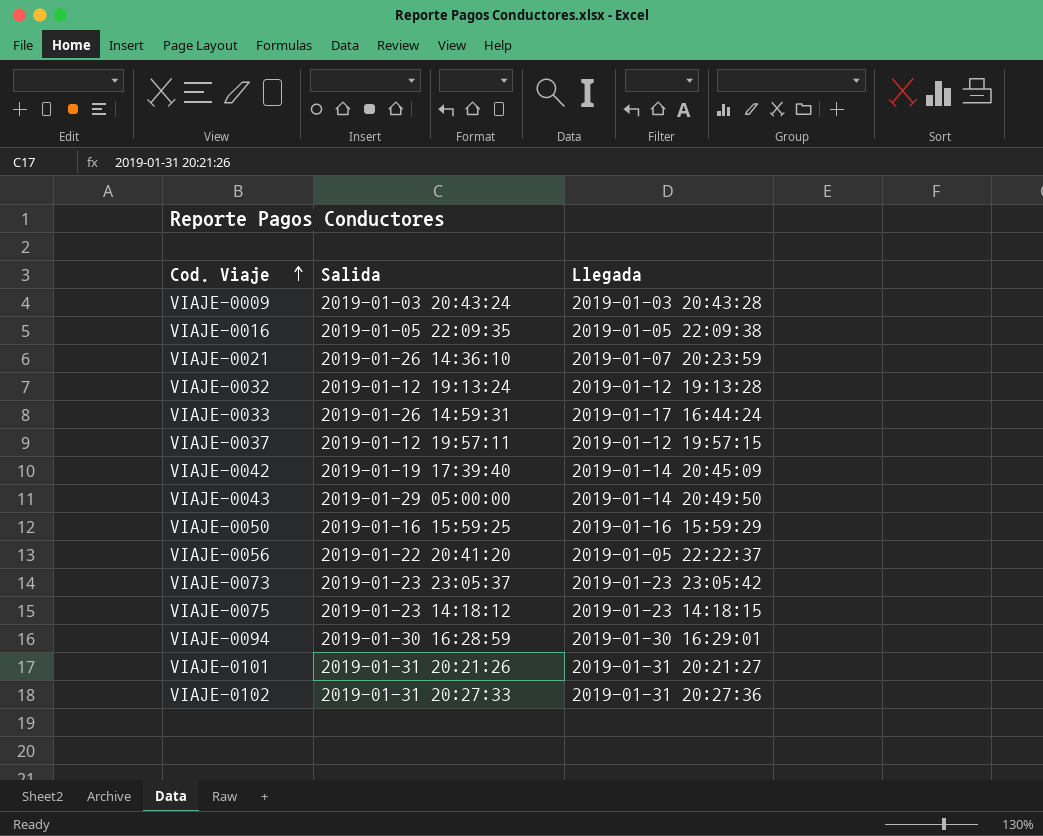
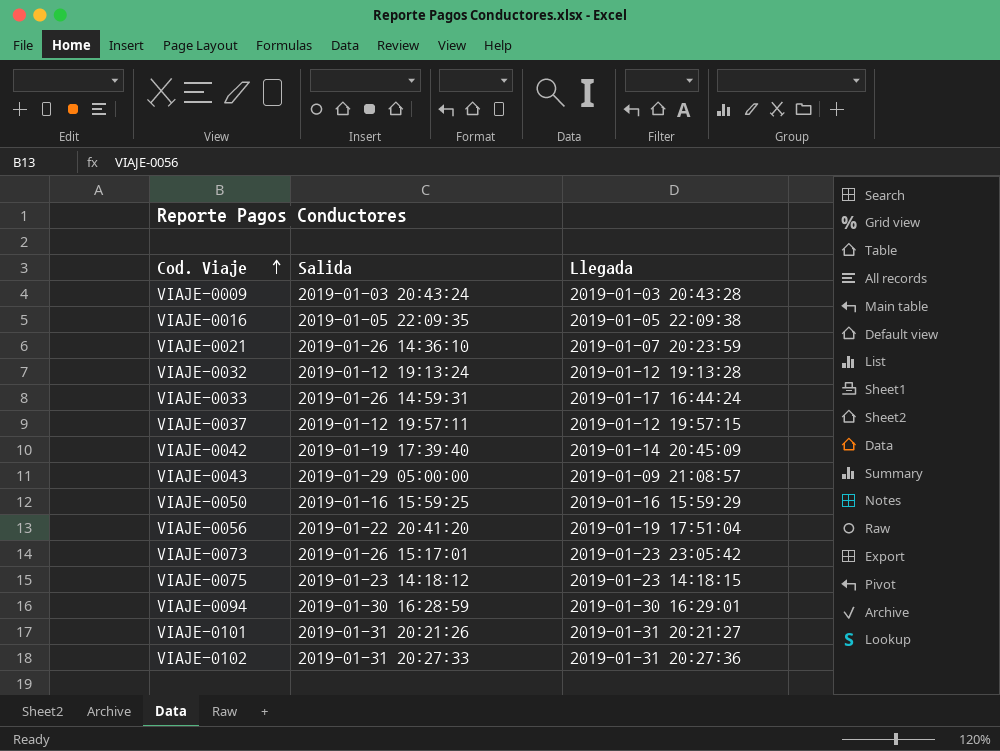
VIAJE-0043 | Llegada: 2019-01-14 20:49:50 -> 2019-01-09 21:08:57
VIAJE-0056 | Llegada: 2019-01-05 22:22:37 -> 2019-01-19 17:51:04
VIAJE-0073 | Salida: 2019-01-23 23:05:37 -> 2019-01-26 15:17:01

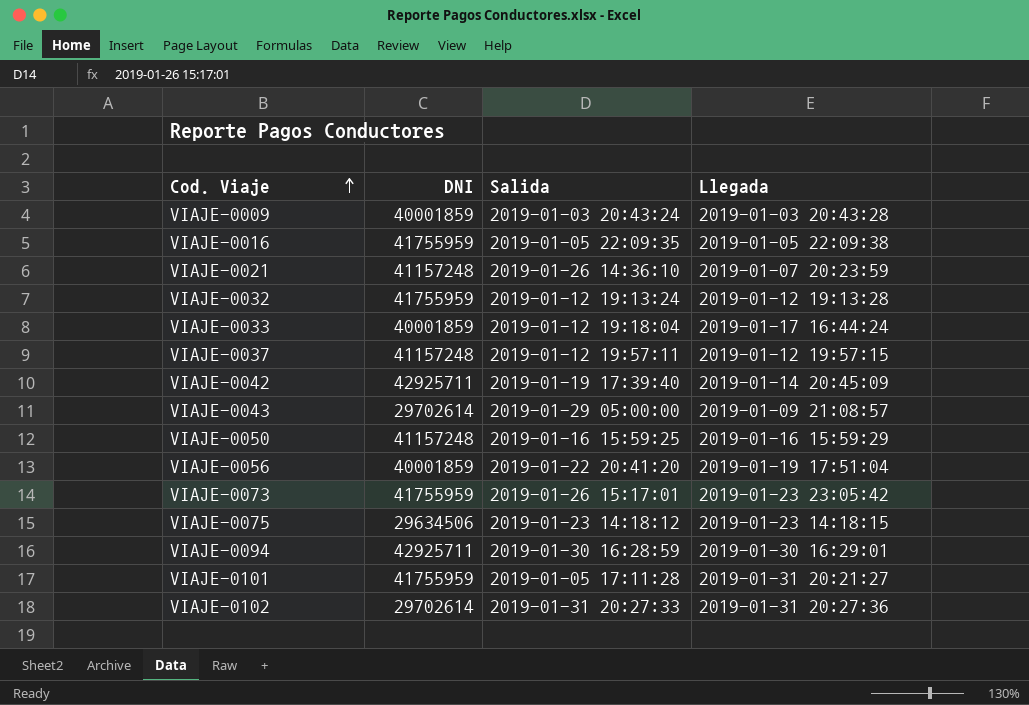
column DNI | position: none -> 2
VIAJE-0033 | Salida: 2019-01-26 14:59:31 -> 2019-01-12 19:18:04
VIAJE-0101 | Salida: 2019-01-31 20:21:26 -> 2019-01-05 17:11:28

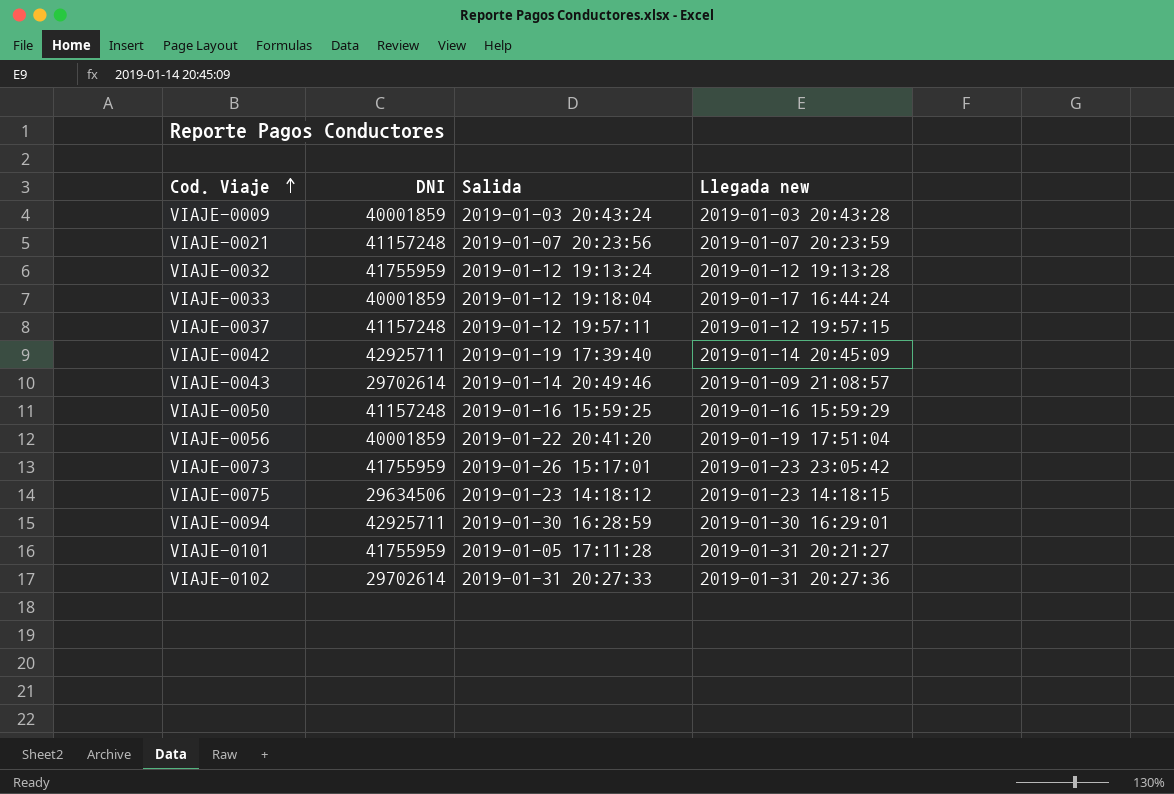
column name: Llegada -> Llegada new
row VIAJE-0016: 41755959 | 2019-01-05 22:09:35 | 2019-01-05 22:09:38 -> none
VIAJE-0021 | Salida: 2019-01-26 14:36:10 -> 2019-01-07 20:23:56
VIAJE-0043 | Salida: 2019-01-29 05:00:00 -> 2019-01-14 20:49:46

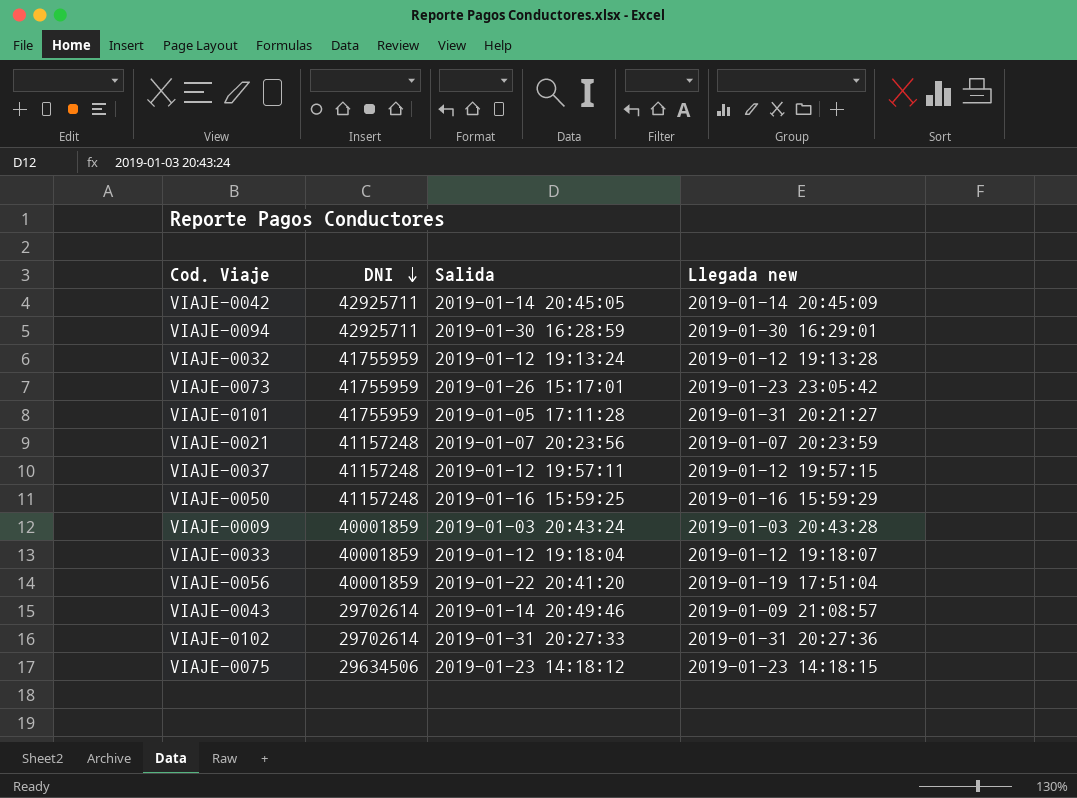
row order: Cod. Viaje ascending -> DNI descending
VIAJE-0042 | Salida: 2019-01-19 17:39:40 -> 2019-01-14 20:45:05
VIAJE-0033 | Llegada new: 2019-01-17 16:44:24 -> 2019-01-12 19:18:07

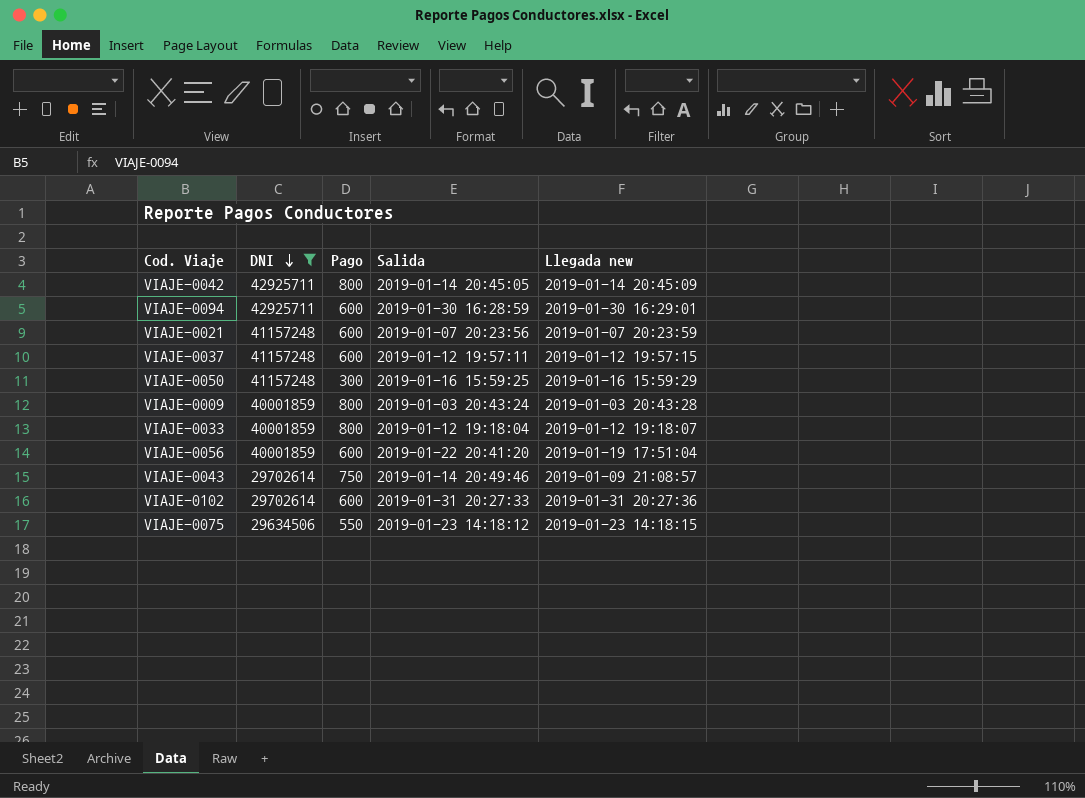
filter: none -> DNI != 41755959
column Pago | position: none -> 3

